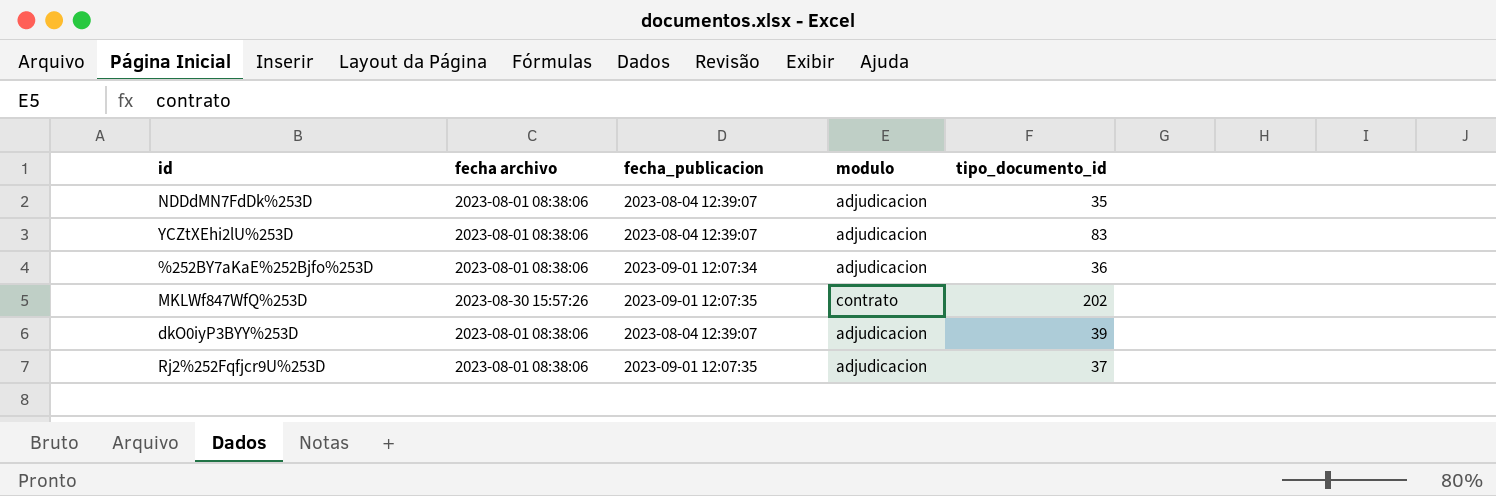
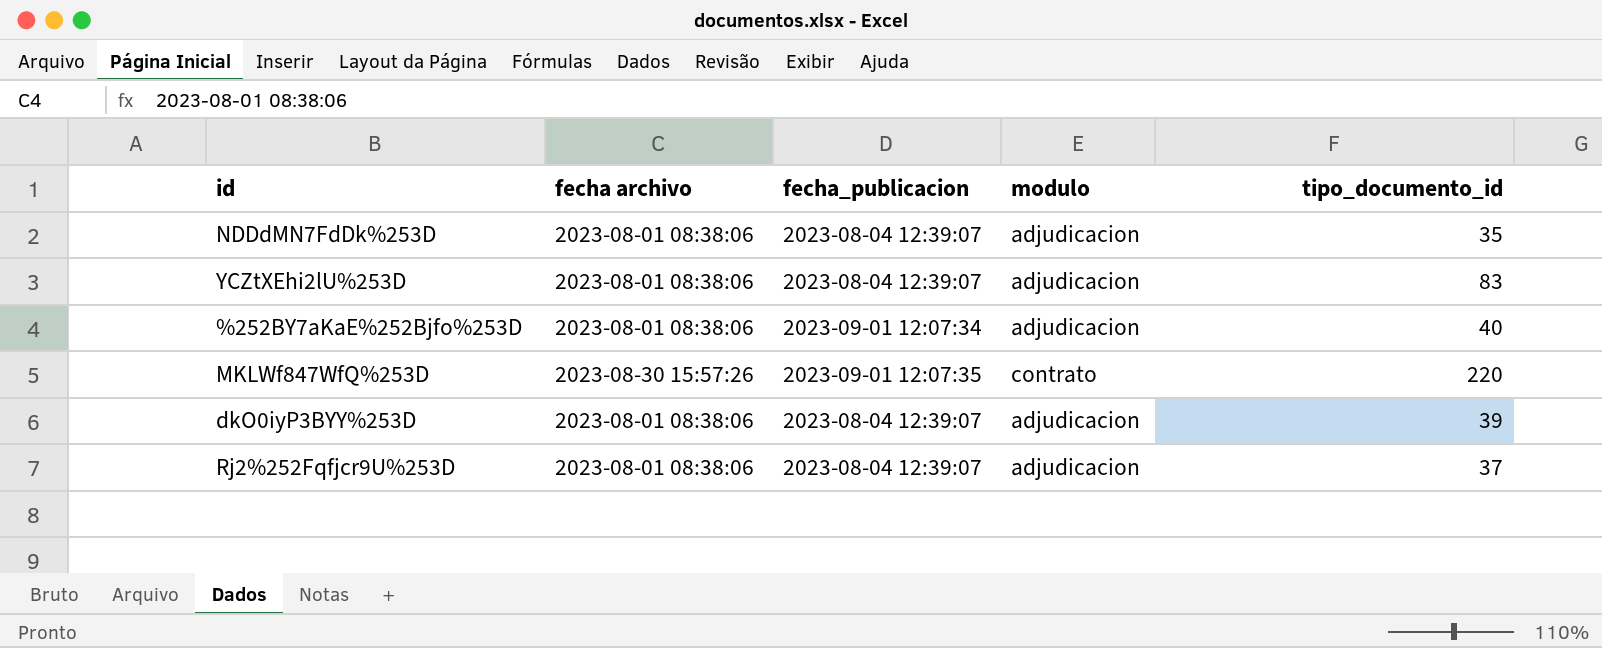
%252BY7aKaE%252Bjfo%253D | tipo_documento_id: 36 -> 40
MKLWf847WfQ%253D | tipo_documento_id: 202 -> 220
Rj2%252Fqfjcr9U%253D | fecha_publicacion: 2023-09-01 12:07:35 -> 2023-08-04 12:39:07

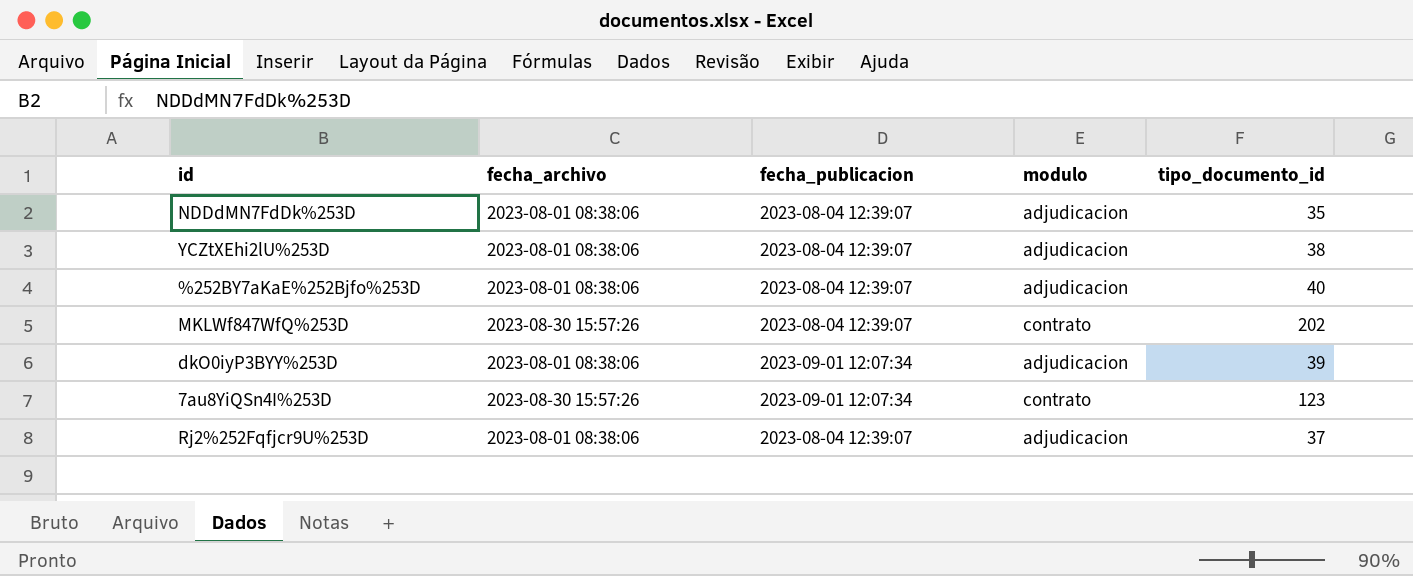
column name: fecha archivo -> fecha_archivo
YCZtXEhi2lU%253D | tipo_documento_id: 83 -> 38
%252BY7aKaE%252Bjfo%253D | fecha_publicacion: 2023-09-01 12:07:34 -> 2023-08-04 12:39:07
MKLWf847WfQ%253D | fecha_publicacion: 2023-09-01 12:07:35 -> 2023-08-04 12:39:07
MKLWf847WfQ%253D | tipo_documento_id: 220 -> 202
dkO0iyP3BYY%253D | fecha_publicacion: 2023-08-04 12:39:07 -> 2023-09-01 12:07:34
row 7au8YiQSn4I%253D: none -> 2023-08-30 15:57:26 | 2023-09-01 12:07:34 | contrato | 123

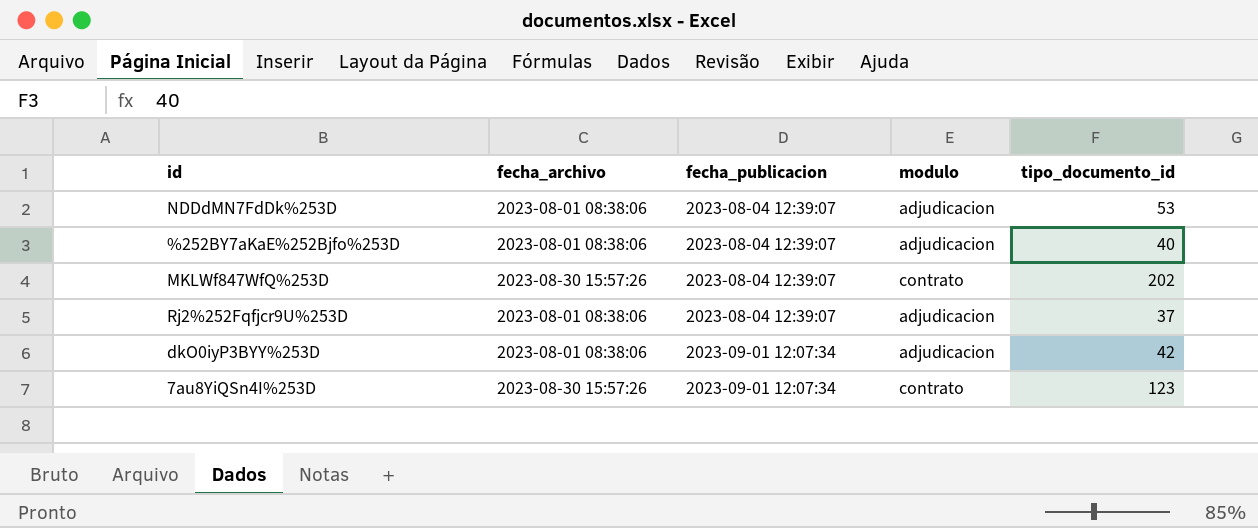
row order: none -> fecha_publicacion ascending
row YCZtXEhi2lU%253D: 2023-08-01 08:38:06 | 2023-08-04 12:39:07 | adjudicacion | 38 -> none
NDDdMN7FdDk%253D | tipo_documento_id: 35 -> 53
dkO0iyP3BYY%253D | tipo_documento_id: 39 -> 42

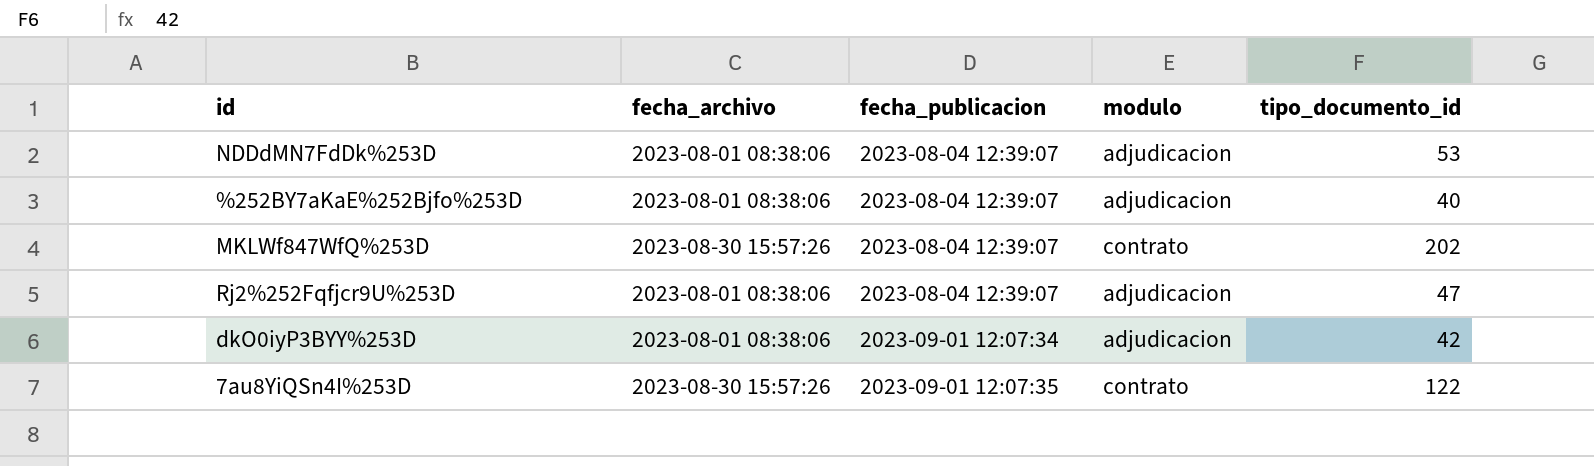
Rj2%252Fqfjcr9U%253D | tipo_documento_id: 37 -> 47
7au8YiQSn4I%253D | fecha_publicacion: 2023-09-01 12:07:34 -> 2023-09-01 12:07:35
7au8YiQSn4I%253D | tipo_documento_id: 123 -> 122

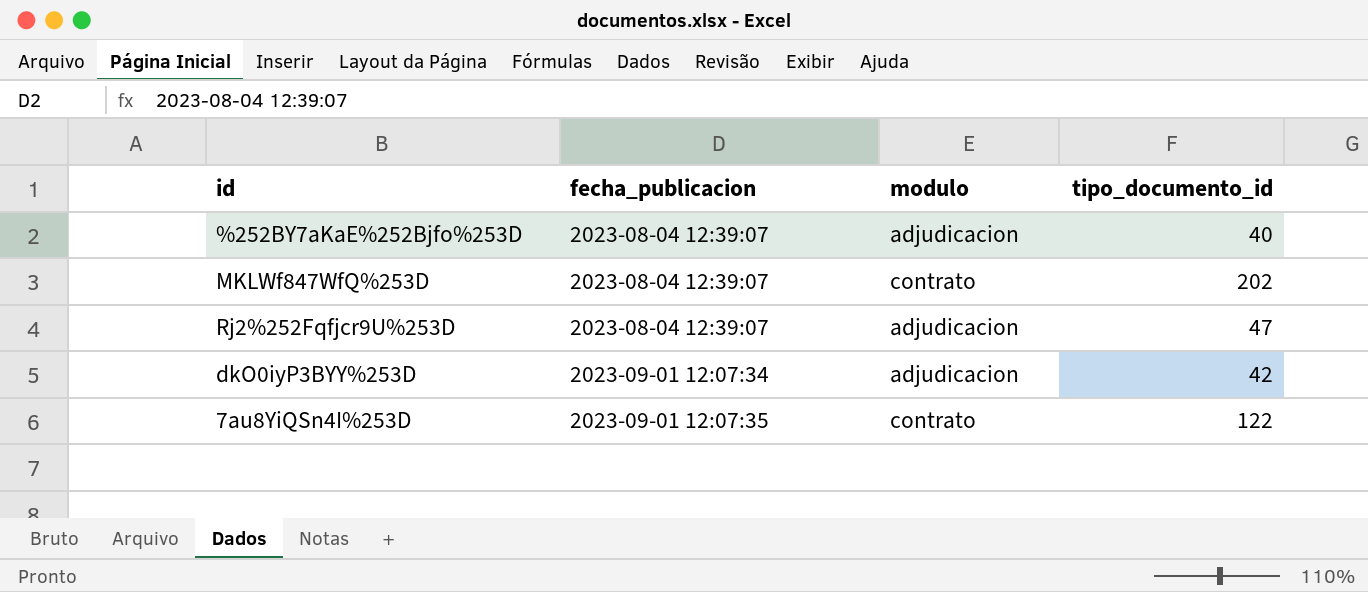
column fecha_archivo | position: 2 -> none
row NDDdMN7FdDk%253D: 2023-08-01 08:38:06 | 2023-08-04 12:39:07 | adjudicacion | 53 -> none

